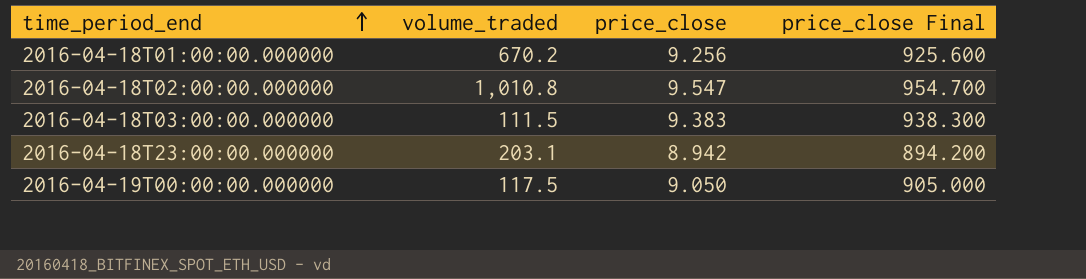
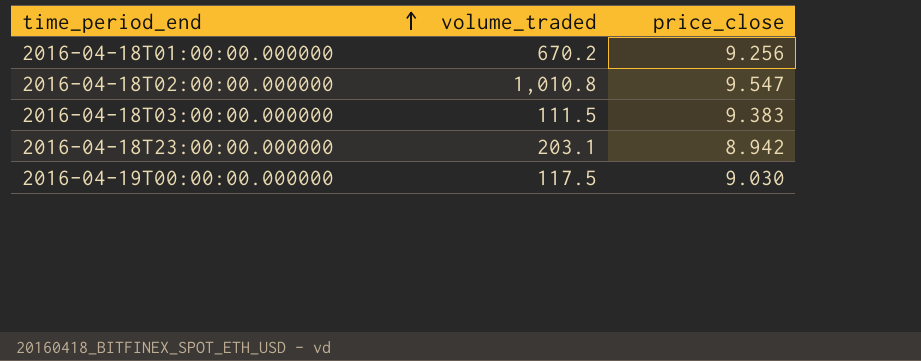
column price_close Final | formula: [price_close] * 100 -> none
2016-04-19T00:00:00.000000 | price_close: 9.050 -> 9.030

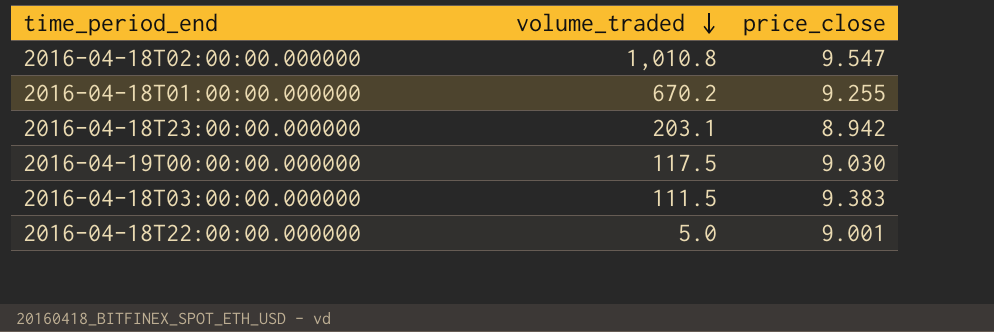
row order: time_period_end ascending -> volume_traded descending
2016-04-18T01:00:00.000000 | price_close: 9.256 -> 9.255
row 2016-04-18T22:00:00.000000: none -> 5.0 | 9.001

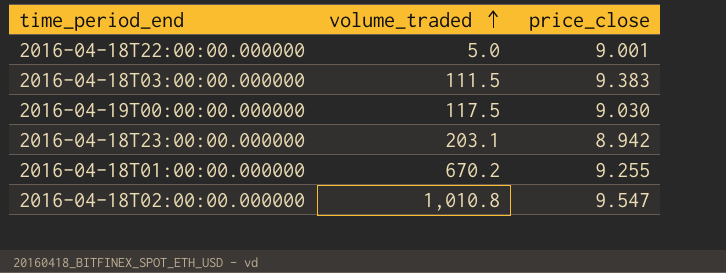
row order: volume_traded descending -> volume_traded ascending

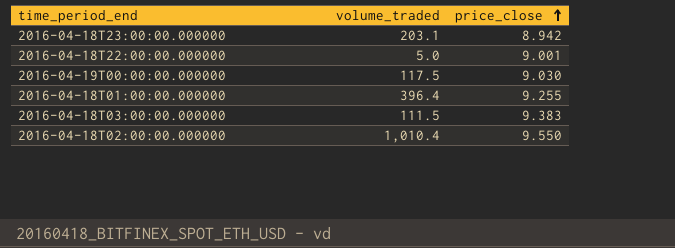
row order: volume_traded ascending -> price_close ascending
2016-04-18T01:00:00.000000 | volume_traded: 670.2 -> 396.4
2016-04-18T02:00:00.000000 | volume_traded: 1,010.8 -> 1,010.4
2016-04-18T02:00:00.000000 | price_close: 9.547 -> 9.550

